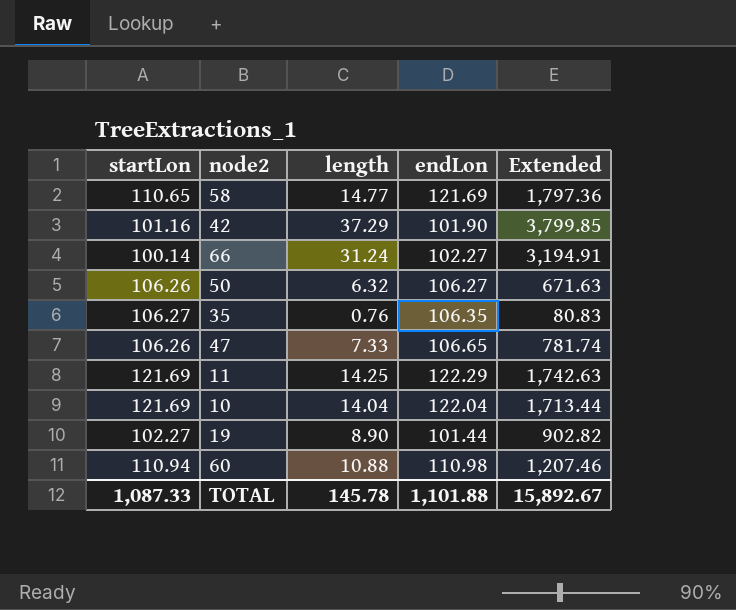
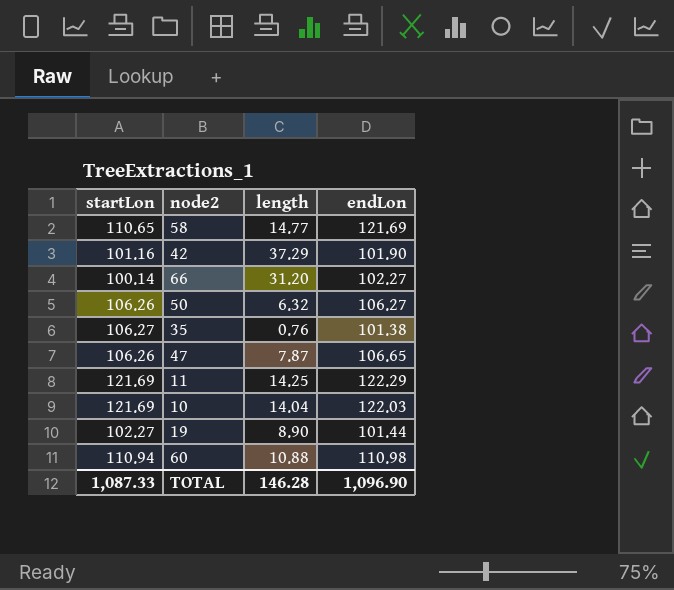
column Extended | formula: [length] * [endLon] -> none
66 | length: 31.24 -> 31.20
35 | endLon: 106.35 -> 101.38
47 | length: 7.33 -> 7.87
10 | endLon: 122.04 -> 122.03
TOTAL | length: 145.78 -> 146.28
TOTAL | endLon: 1,101.88 -> 1,096.90

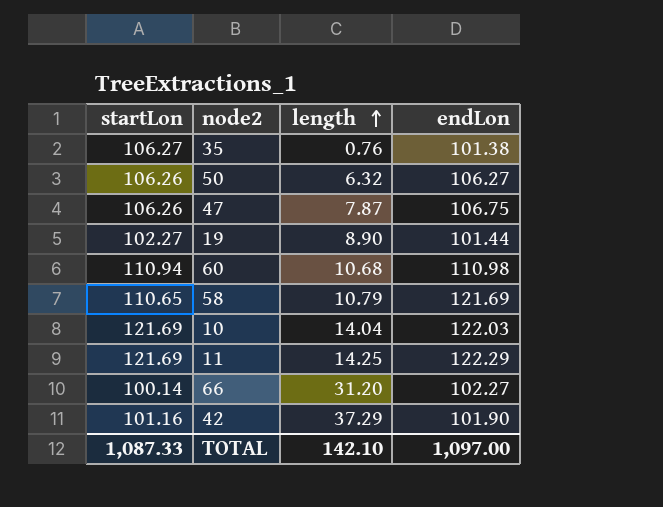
row order: none -> length ascending
47 | endLon: 106.65 -> 106.75
60 | length: 10.88 -> 10.68
58 | length: 14.77 -> 10.79
TOTAL | length: 146.28 -> 142.10
TOTAL | endLon: 1,096.90 -> 1,097.00

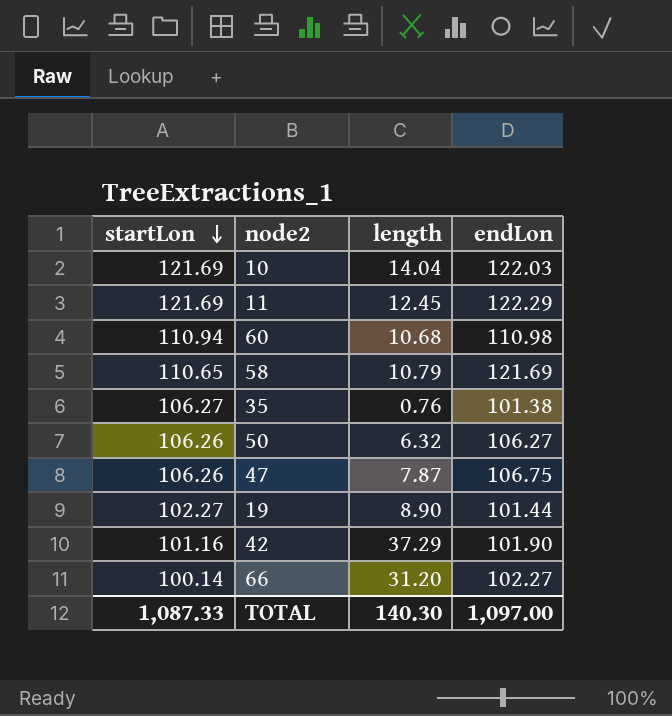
row order: length ascending -> startLon descending
11 | length: 14.25 -> 12.45
TOTAL | length: 142.10 -> 140.30

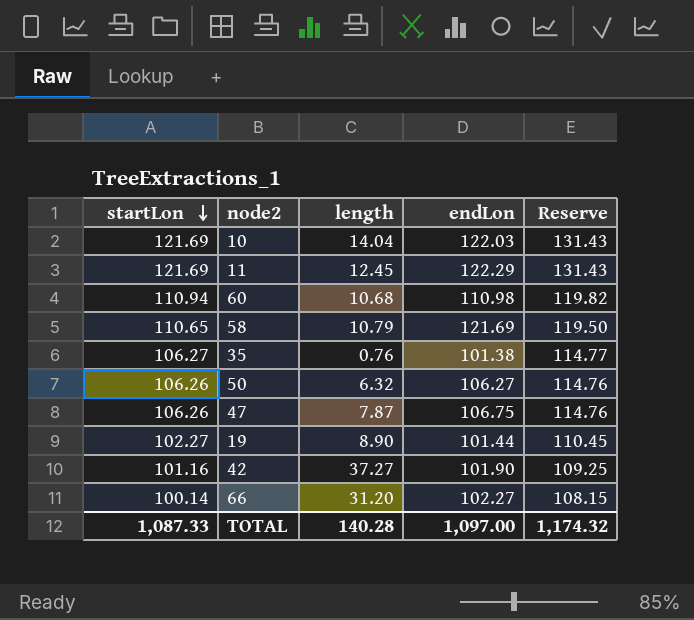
column Reserve | formula: none -> [startLon] * 1.08
42 | length: 37.29 -> 37.27
TOTAL | length: 140.30 -> 140.28

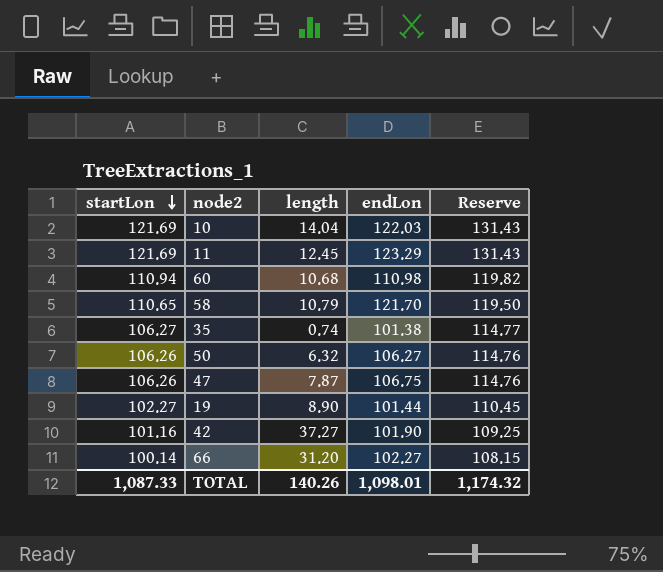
11 | endLon: 122.29 -> 123.29
58 | endLon: 121.69 -> 121.70
35 | length: 0.76 -> 0.74
TOTAL | length: 140.28 -> 140.26
TOTAL | endLon: 1,097.00 -> 1,098.01

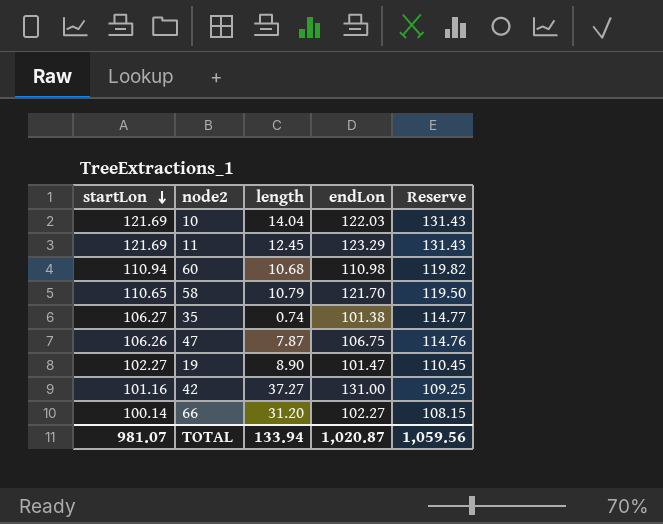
row 50: 106.26 | 6.32 | 106.27 | 114.76 -> none
19 | endLon: 101.44 -> 101.47
42 | endLon: 101.90 -> 131.00
TOTAL | startLon: 1,087.33 -> 981.07
TOTAL | length: 140.26 -> 133.94
TOTAL | endLon: 1,098.01 -> 1,020.87
TOTAL | Reserve: 1,174.32 -> 1,059.56

